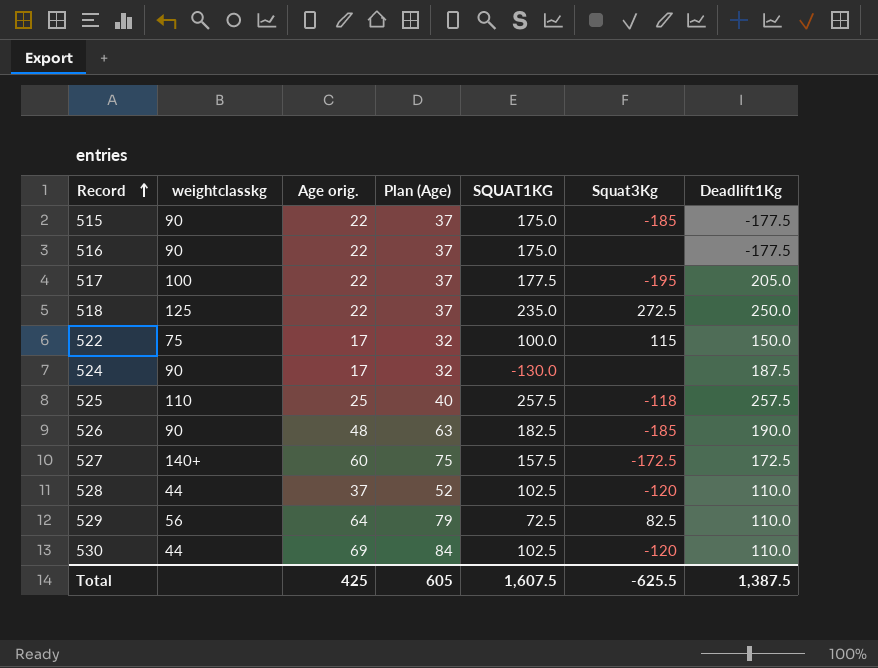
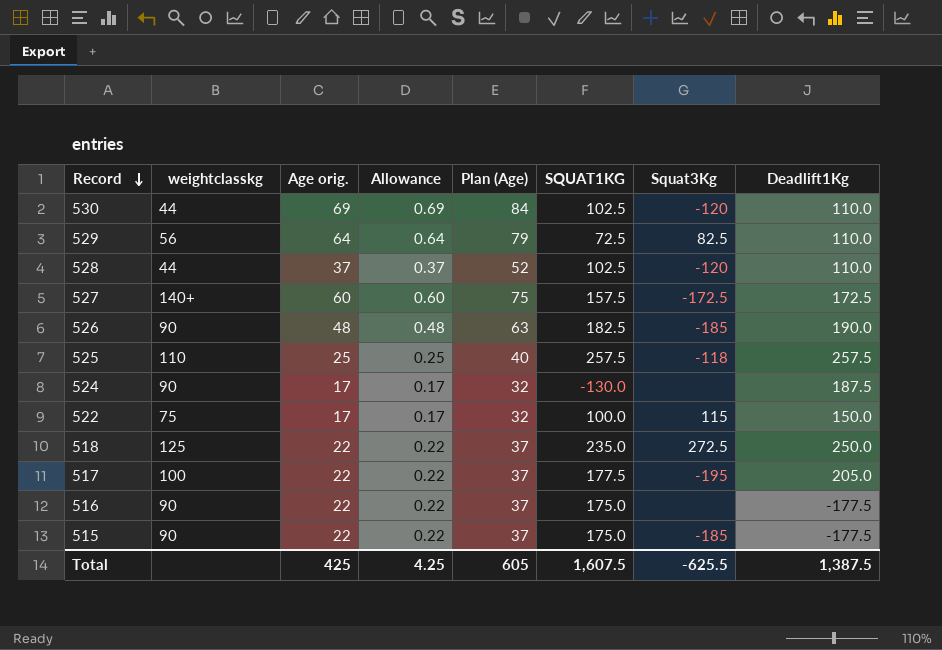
row order: Record ascending -> Record descending
column Allowance | formula: none -> [Age orig.] * 0.01

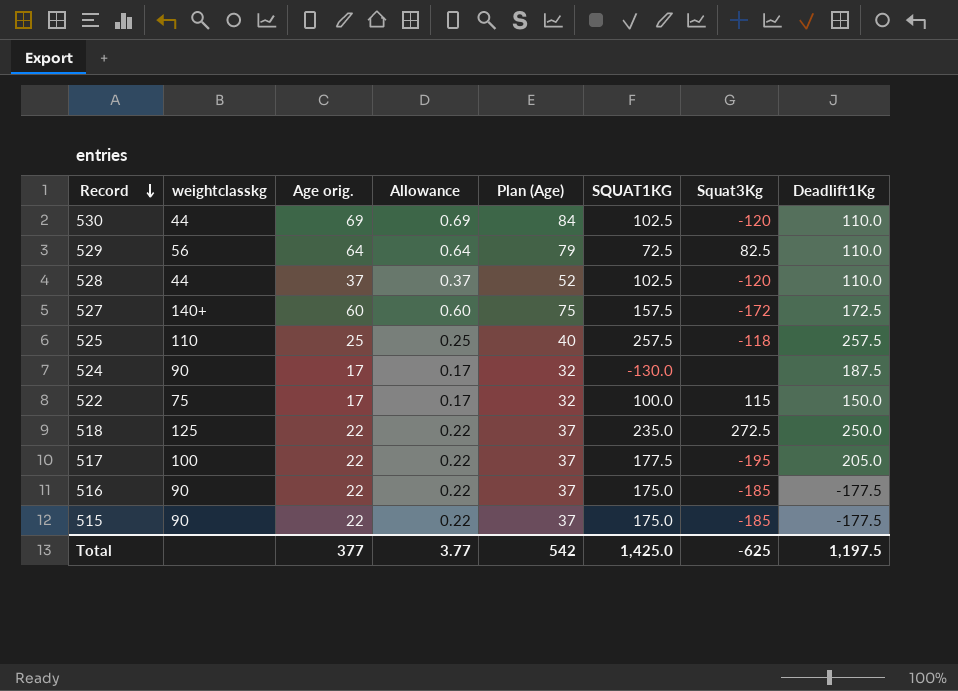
row 526: 90 | 48 | 0.48 | 63 | 182.5 | -185 | 190.0 -> none
527 | Squat3Kg: -172.5 -> -172
516 | Squat3Kg: none -> -185
Total | Age orig.: 425 -> 377
Total | Allowance: 4.25 -> 3.77
Total | Plan (Age): 605 -> 542
Total | SQUAT1KG: 1,607.5 -> 1,425.0
Total | Squat3Kg: -625.5 -> -625
Total | Deadlift1Kg: 1,387.5 -> 1,197.5

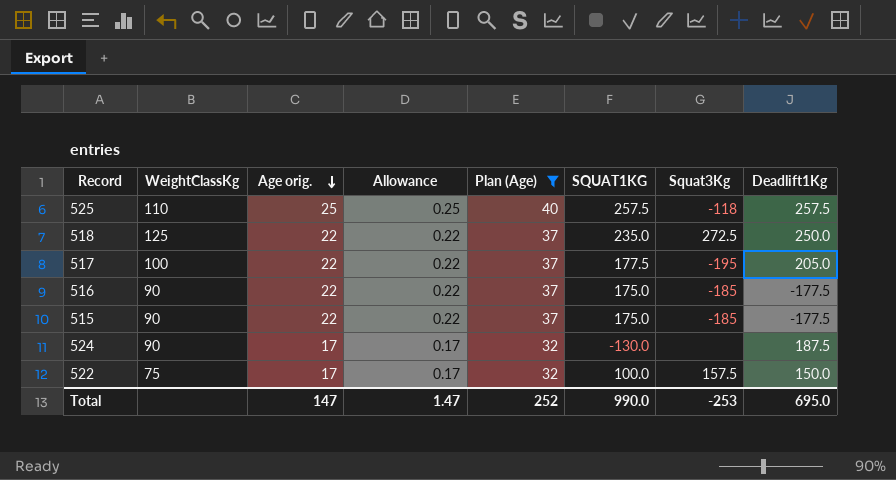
filter: none -> Plan (Age) <= 40
row order: Record descending -> Age orig. descending
column name: weightclasskg -> WeightClassKg
522 | Squat3Kg: 115 -> 157.5
Total | Age orig.: 377 -> 147
Total | Allowance: 3.77 -> 1.47
Total | Plan (Age): 542 -> 252
Total | SQUAT1KG: 1,425.0 -> 990.0
Total | Squat3Kg: -625 -> -253
Total | Deadlift1Kg: 1,197.5 -> 695.0

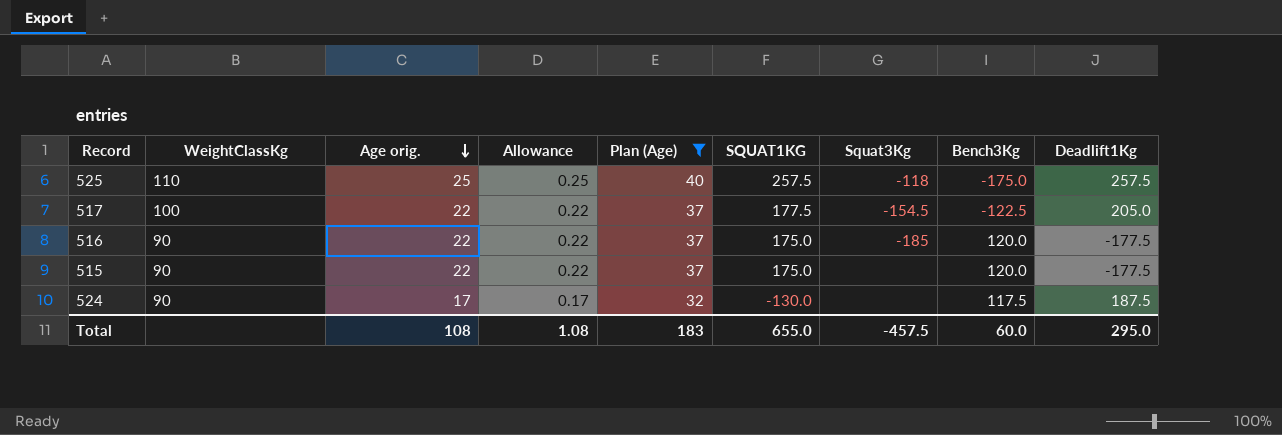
column Bench3Kg | position: none -> 8
row 518: 125 | 22 | 0.22 | 37 | 235.0 | 272.5 | 250.0 -> none
row 522: 75 | 17 | 0.17 | 32 | 100.0 | 157.5 | 150.0 -> none
517 | Squat3Kg: -195 -> -154.5
515 | Squat3Kg: -185 -> none
Total | Age orig.: 147 -> 108
Total | Allowance: 1.47 -> 1.08
Total | Plan (Age): 252 -> 183
Total | SQUAT1KG: 990.0 -> 655.0
Total | Squat3Kg: -253 -> -457.5
Total | Deadlift1Kg: 695.0 -> 295.0

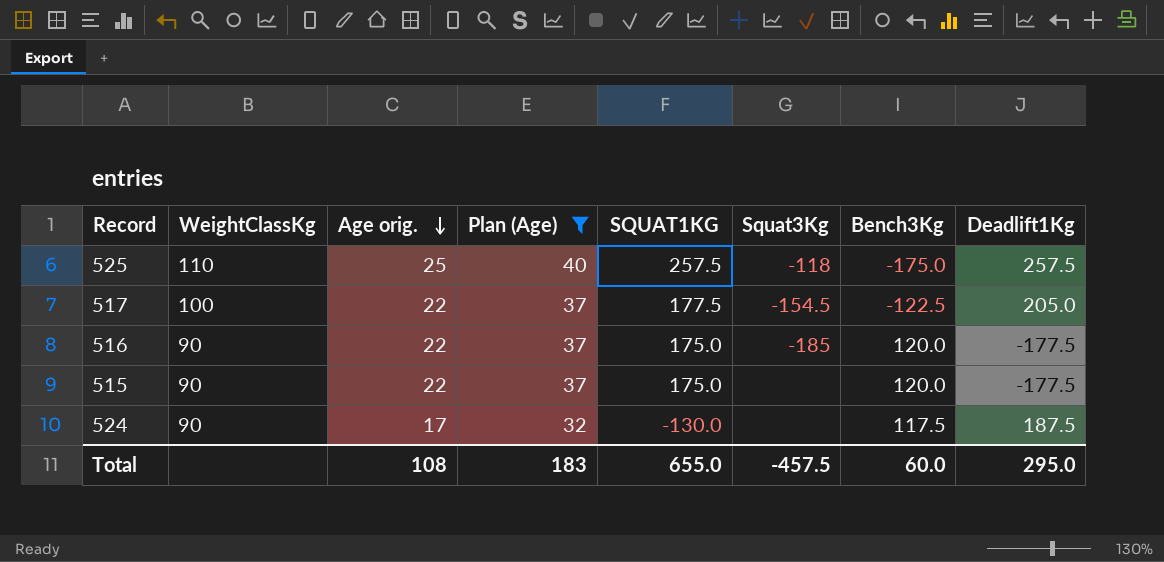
column Allowance | formula: [Age orig.] * 0.01 -> none

